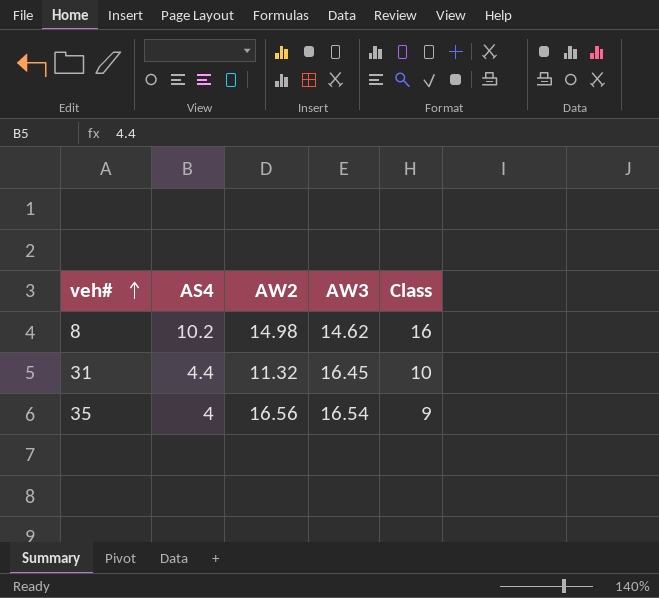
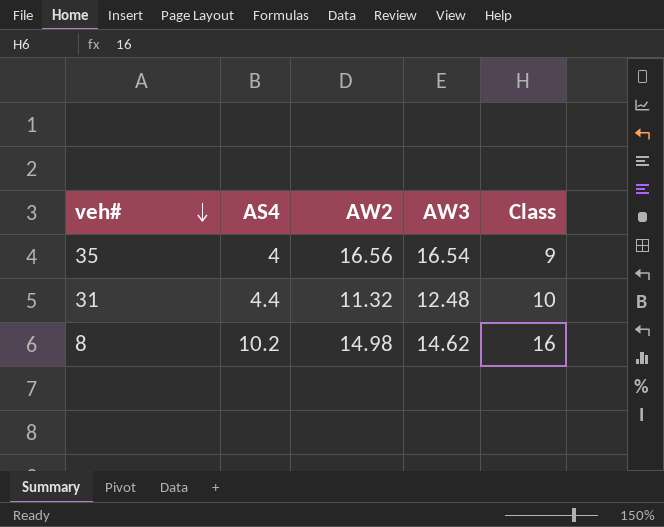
row order: veh# ascending -> veh# descending
31 | AW3: 16.45 -> 12.48

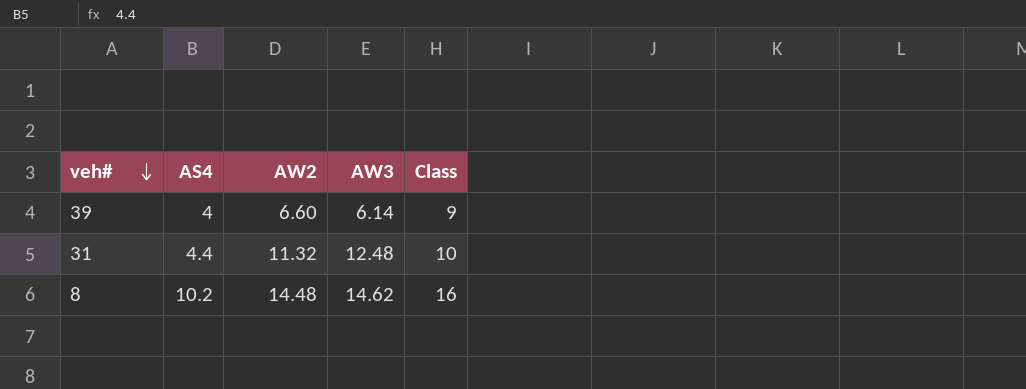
row 35: 4 | 16.56 | 16.54 | 9 -> none
row 39: none -> 4 | 6.60 | 6.14 | 9
8 | AW2: 14.98 -> 14.48

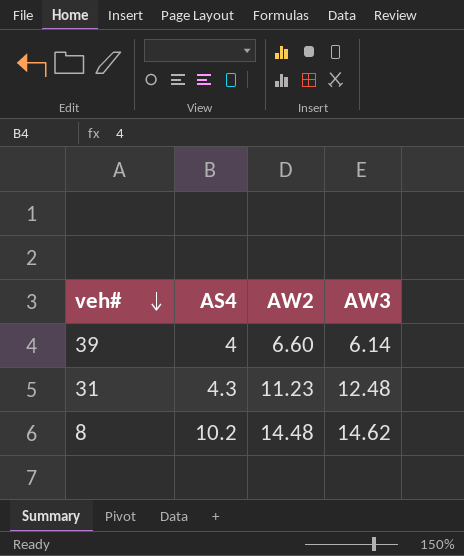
column Class | position: 5 -> none
31 | AS4: 4.4 -> 4.3
31 | AW2: 11.32 -> 11.23

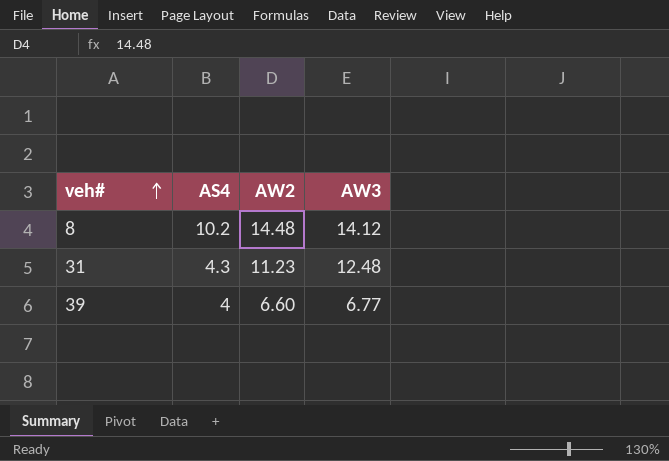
row order: veh# descending -> veh# ascending
8 | AW3: 14.62 -> 14.12
39 | AW3: 6.14 -> 6.77

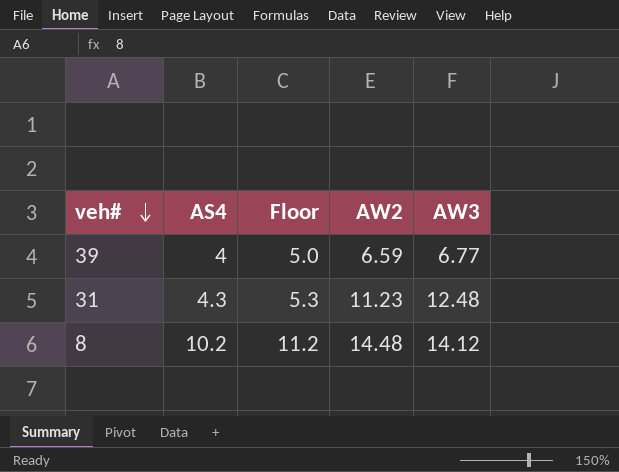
row order: veh# ascending -> veh# descending
column Floor | formula: none -> [AS4] + 1
39 | AW2: 6.60 -> 6.59

